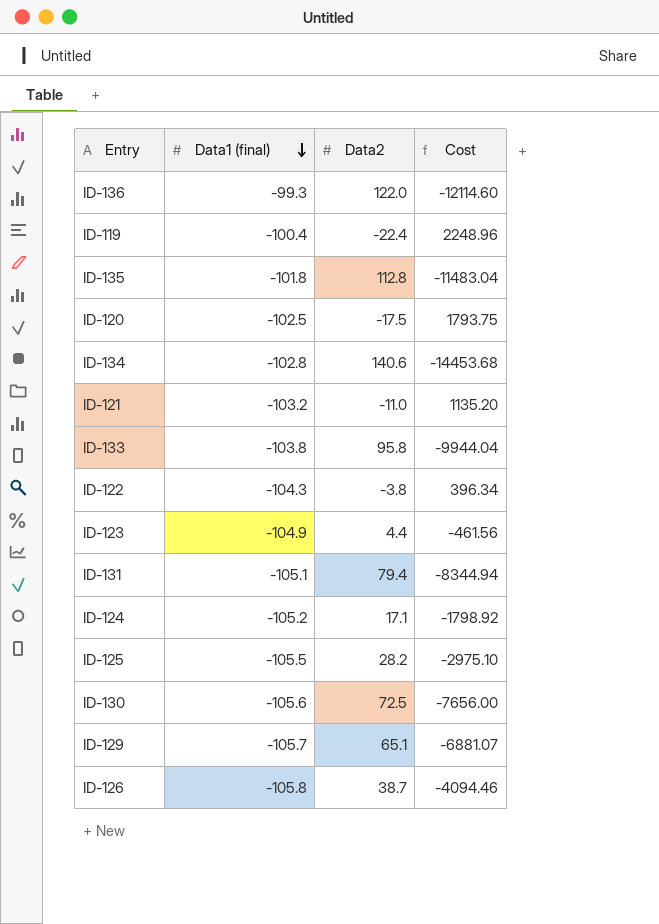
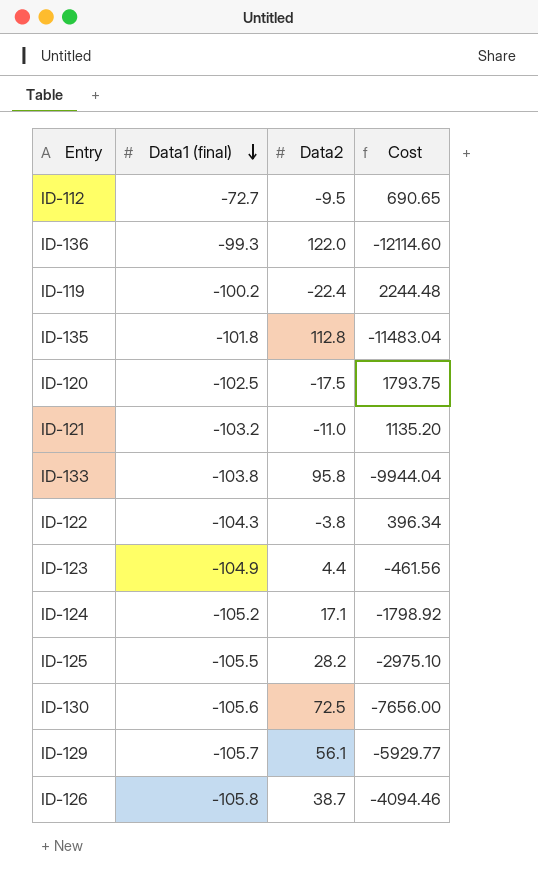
row ID-134: -102.8 | 140.6 | -14453.68 -> none
row ID-131: -105.1 | 79.4 | -8344.94 -> none
row ID-112: none -> -72.7 | -9.5 | 690.65
ID-119 | Data1 (final): -100.4 -> -100.2
ID-119 | Cost: 2248.96 -> 2244.48
ID-129 | Data2: 65.1 -> 56.1
ID-129 | Cost: -6881.07 -> -5929.77

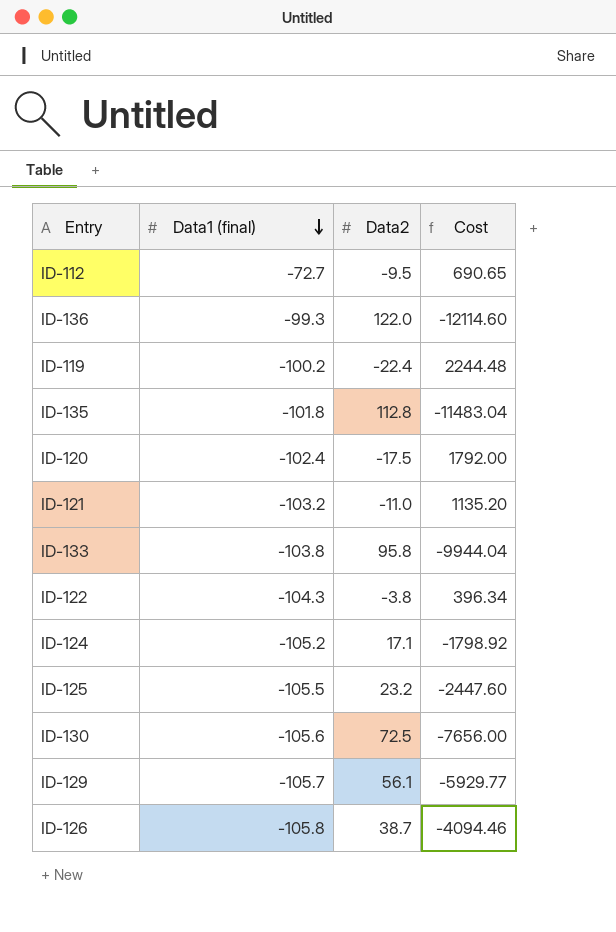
row ID-123: -104.9 | 4.4 | -461.56 -> none
ID-120 | Data1 (final): -102.5 -> -102.4
ID-120 | Cost: 1793.75 -> 1792.00
ID-125 | Data2: 28.2 -> 23.2
ID-125 | Cost: -2975.10 -> -2447.60

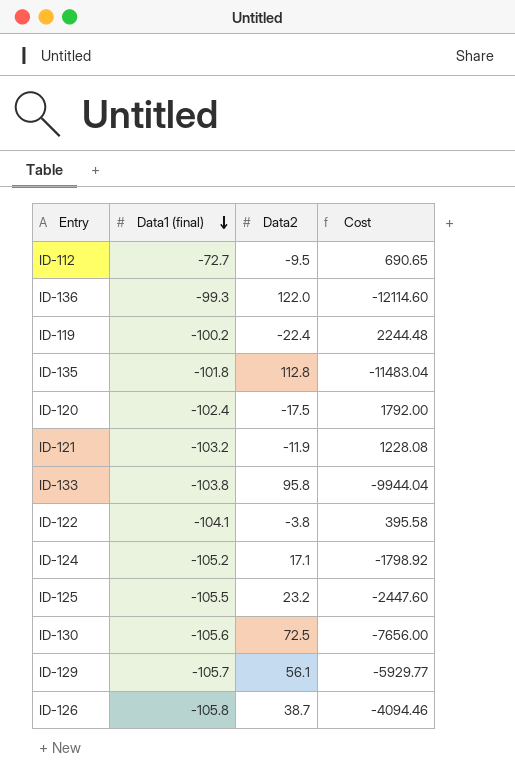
ID-121 | Data2: -11.0 -> -11.9
ID-121 | Cost: 1135.20 -> 1228.08
ID-122 | Data1 (final): -104.3 -> -104.1
ID-122 | Cost: 396.34 -> 395.58

